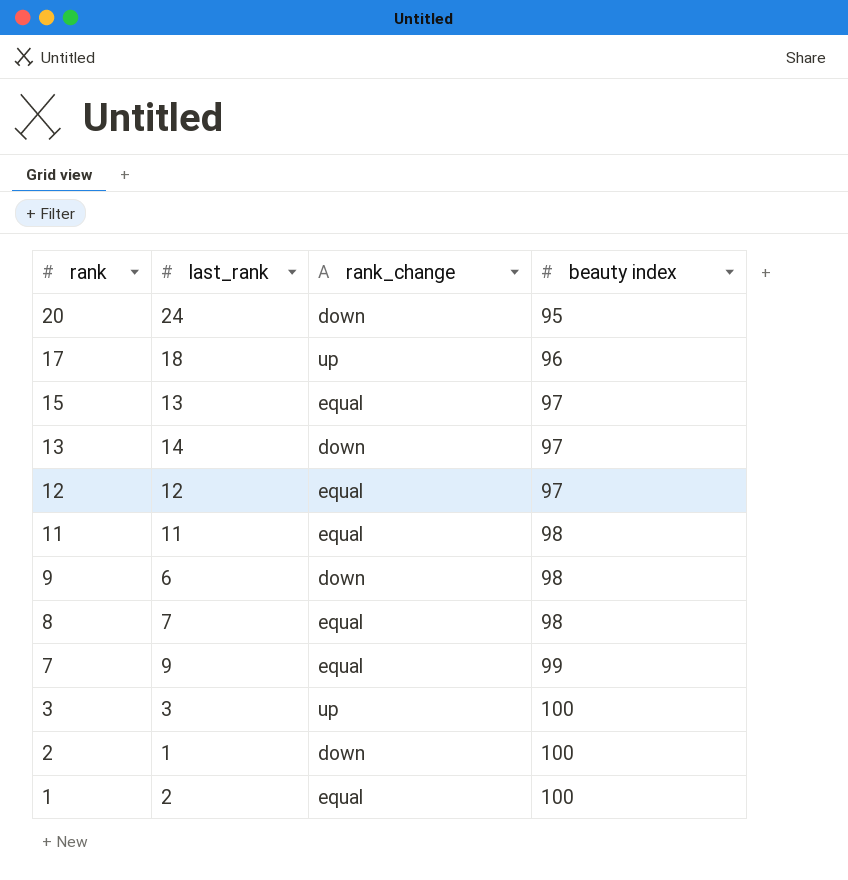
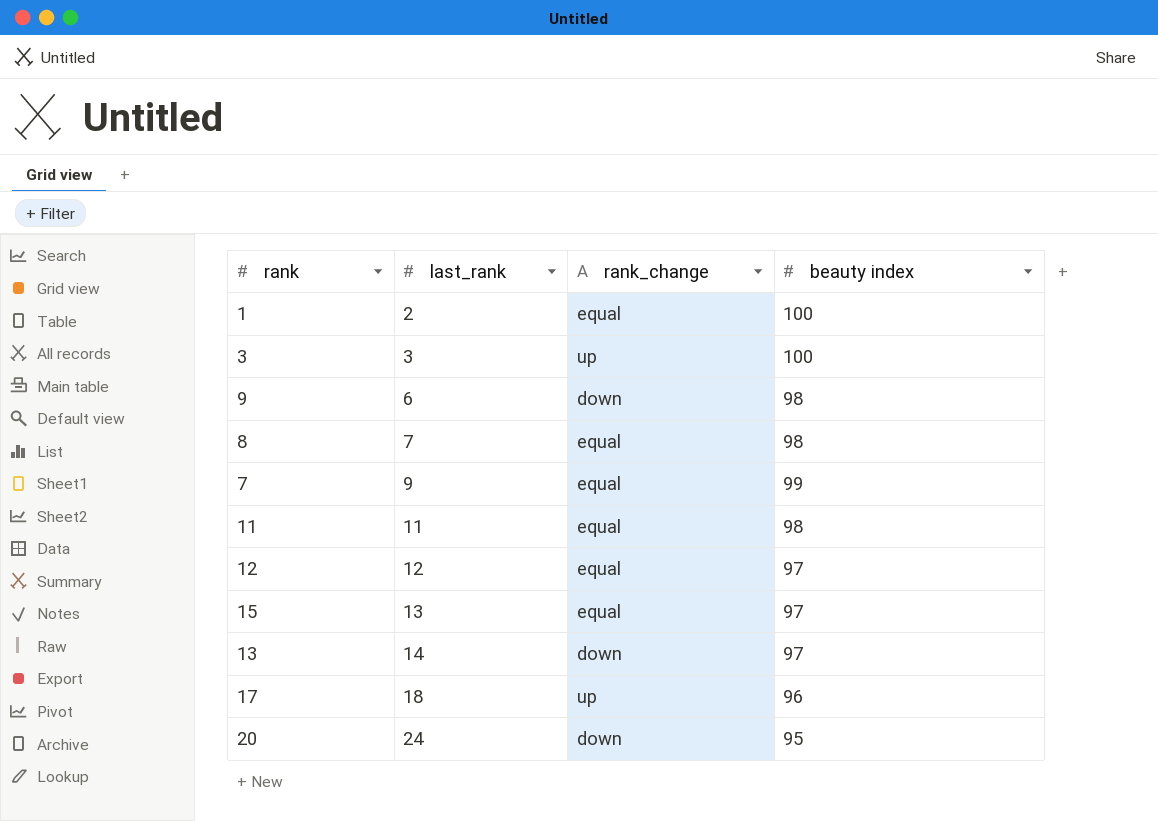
row order: rank descending -> last_rank ascending
row 2: 1 | down | 100 -> none

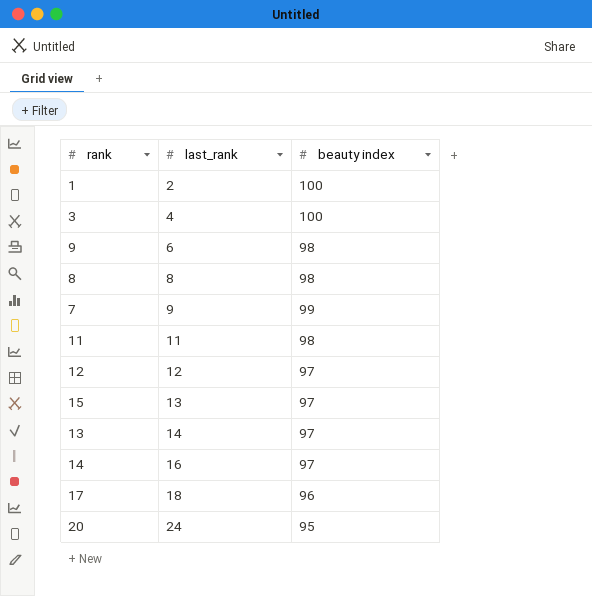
column rank_change | position: 3 -> none
3 | last_rank: 3 -> 4
8 | last_rank: 7 -> 8
row 14: none -> 16 | 97

